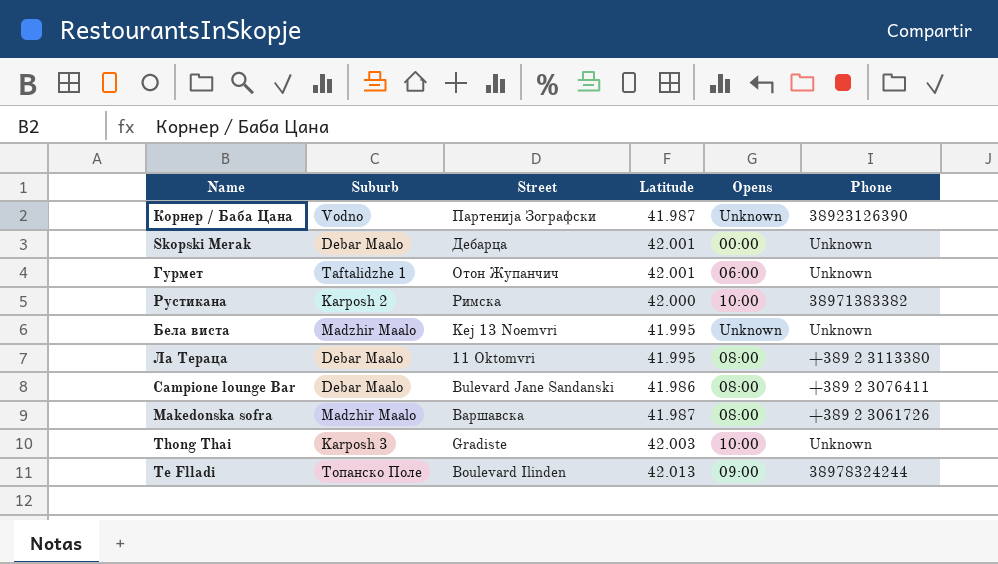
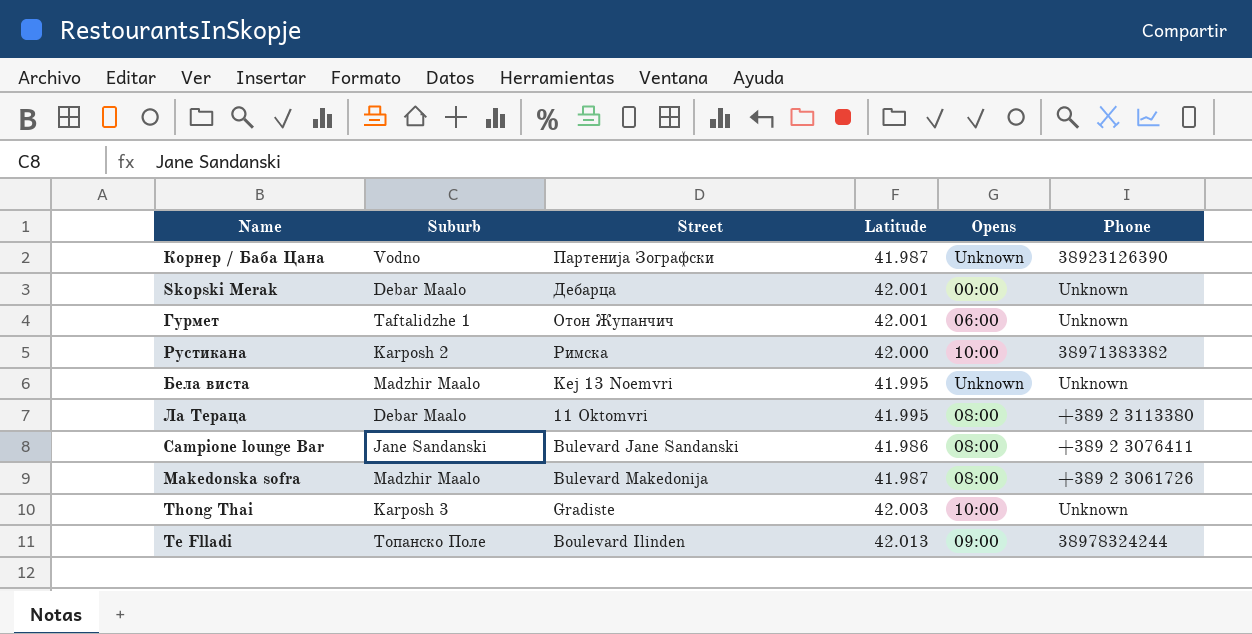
Campione lounge Bar | Suburb: Debar Maalo -> Jane Sandanski
Makedonska sofra | Street: Варшавска -> Bulevard Makedonija

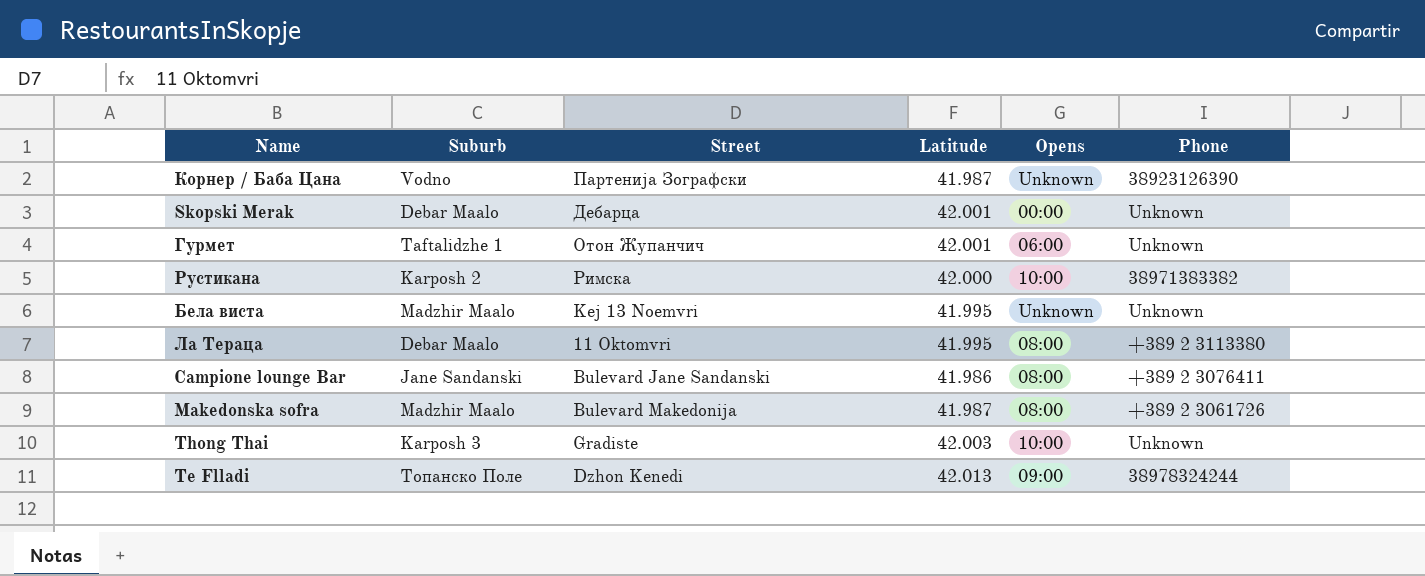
Te Flladi | Street: Boulevard Ilinden -> Dzhon Kenedi

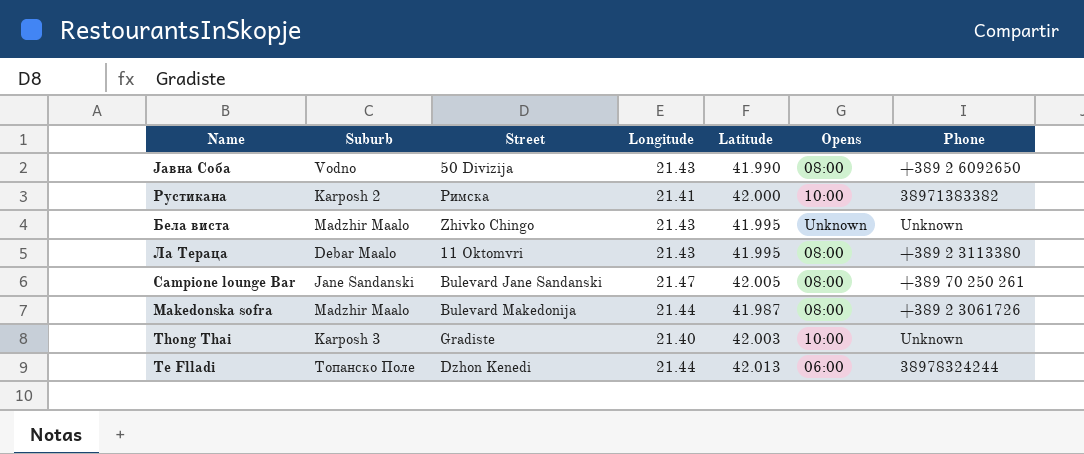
column Longitude | position: none -> 4
row Корнер / Баба Цана: Vodno | Партенија Зографски | 41.987 | Unknown | 38923126390 -> none
row Skopski Merak: Debar Maalo | Дебарца | 42.001 | 00:00 | Unknown -> none
row Гурмет: Taftalidzhe 1 | Отон Жупанчич | 42.001 | 06:00 | Unknown -> none
row Јавна Соба: none -> Vodno | 50 Divizija | 21.43 | 41.990 | 08:00 | +389 2 6092650
Бела виста | Street: Kej 13 Noemvri -> Zhivko Chingo
Campione lounge Bar | Latitude: 41.986 -> 42.005
Campione lounge Bar | Phone: +389 2 3076411 -> +389 70 250 261
Te Flladi | Opens: 09:00 -> 06:00

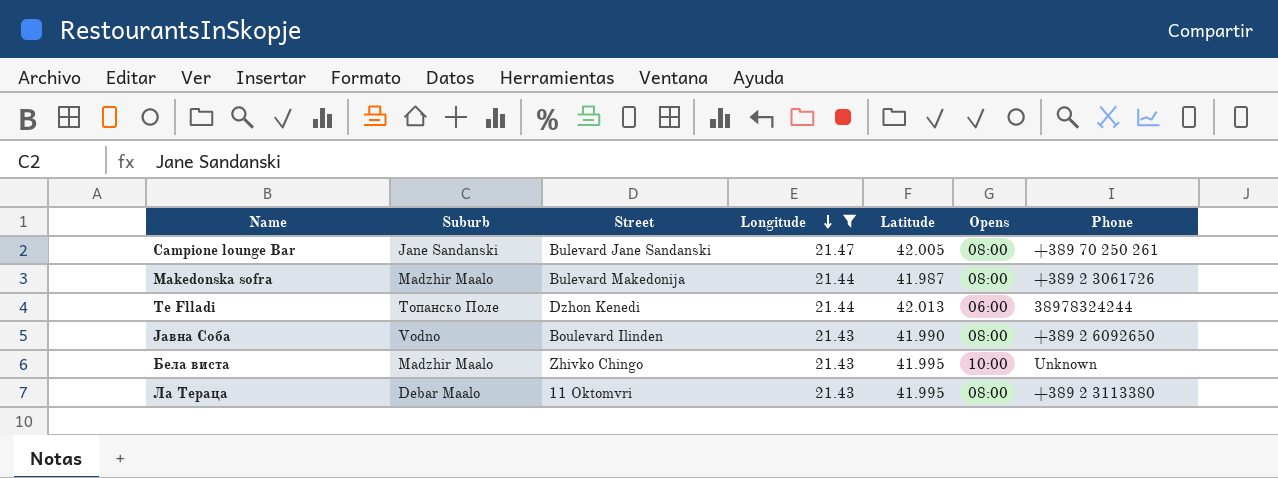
filter: none -> Longitude >= 21.43
row order: none -> Longitude descending
Јавна Соба | Street: 50 Divizija -> Boulevard Ilinden
Бела виста | Opens: Unknown -> 10:00

